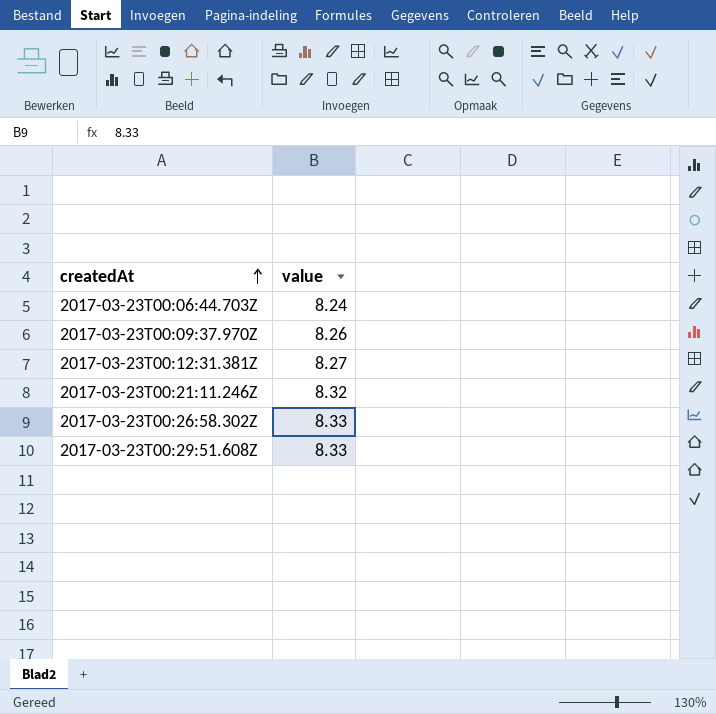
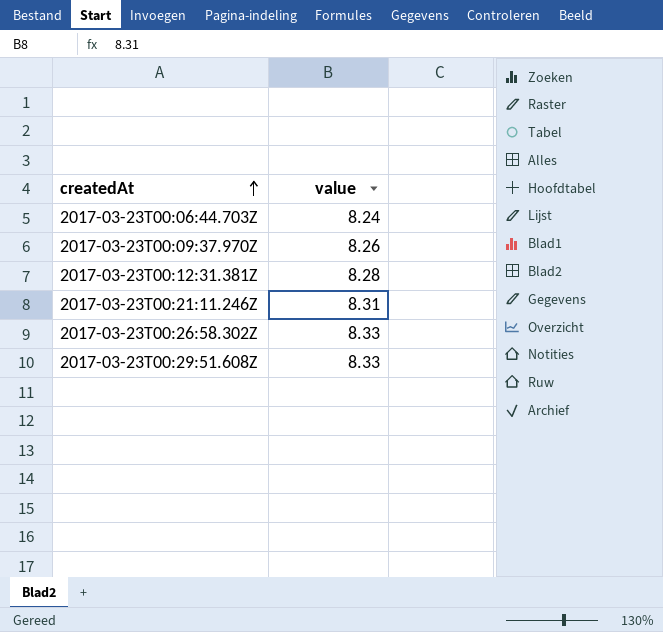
2017-03-23T00:12:31.381Z | value: 8.27 -> 8.28
2017-03-23T00:21:11.246Z | value: 8.32 -> 8.31

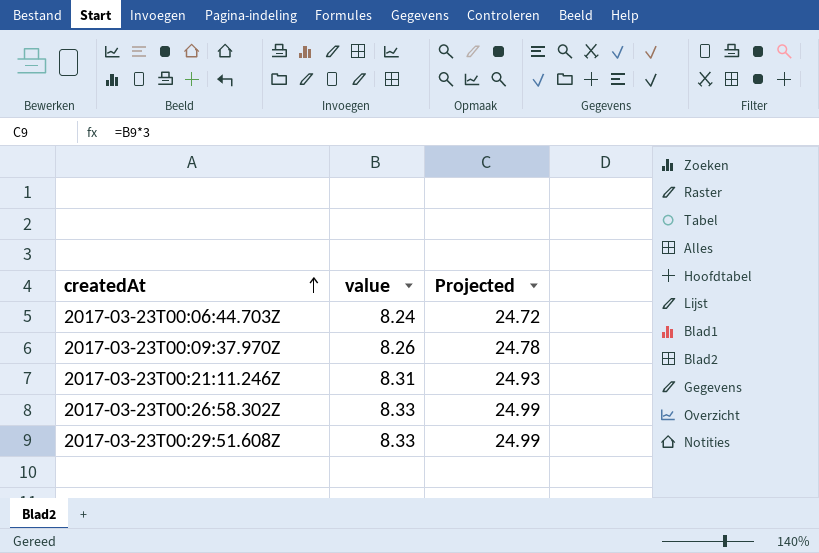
column Projected | formula: none -> [value] * 3
row 2017-03-23T00:12:31.381Z: 8.28 -> none

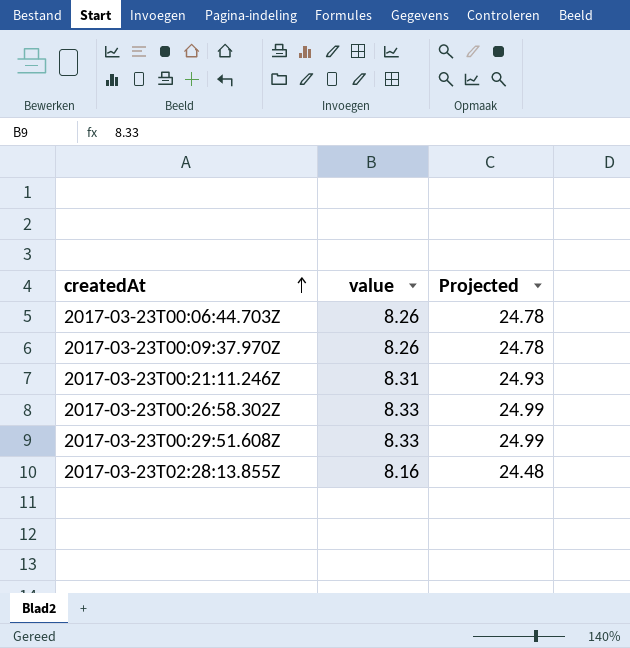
2017-03-23T00:06:44.703Z | value: 8.24 -> 8.26
2017-03-23T00:06:44.703Z | Projected: 24.72 -> 24.78
row 2017-03-23T02:28:13.855Z: none -> 8.16 | 24.48

